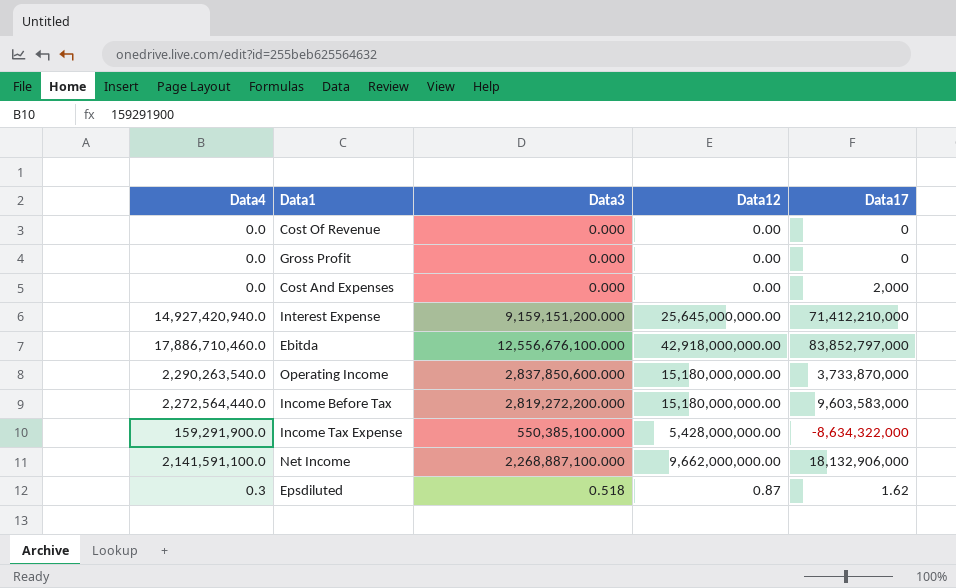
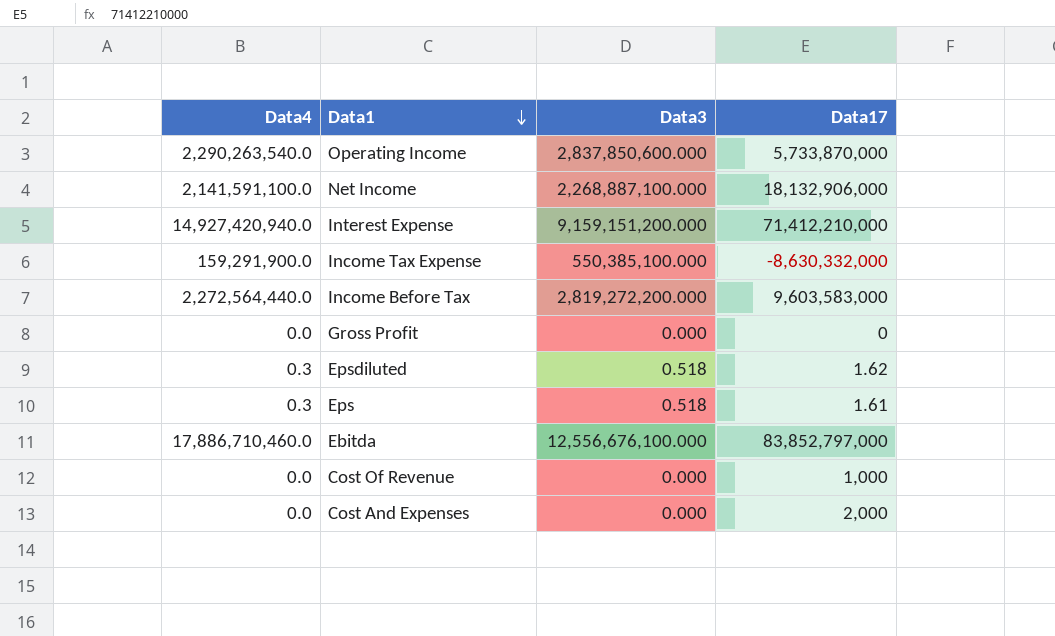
row order: none -> Data1 descending
column Data12 | position: 4 -> none
Operating Income | Data17: 3,733,870,000 -> 5,733,870,000
Income Tax Expense | Data17: -8,634,322,000 -> -8,630,332,000
row Eps: none -> 0.3 | 0.518 | 1.61
Cost Of Revenue | Data17: 0 -> 1,000

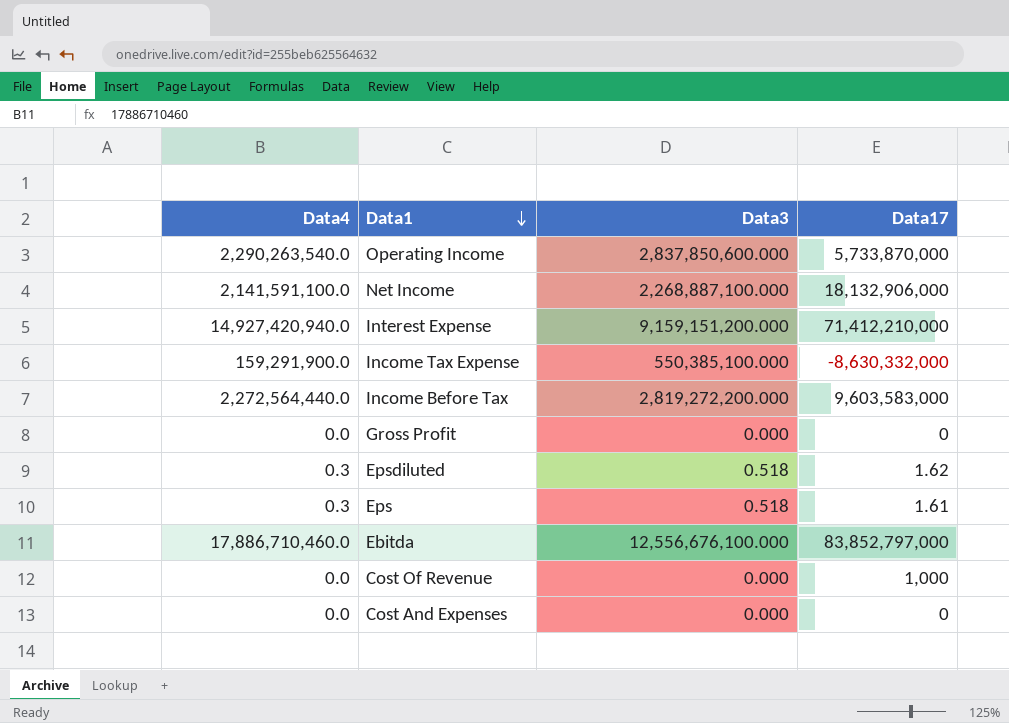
Cost And Expenses | Data17: 2,000 -> 0

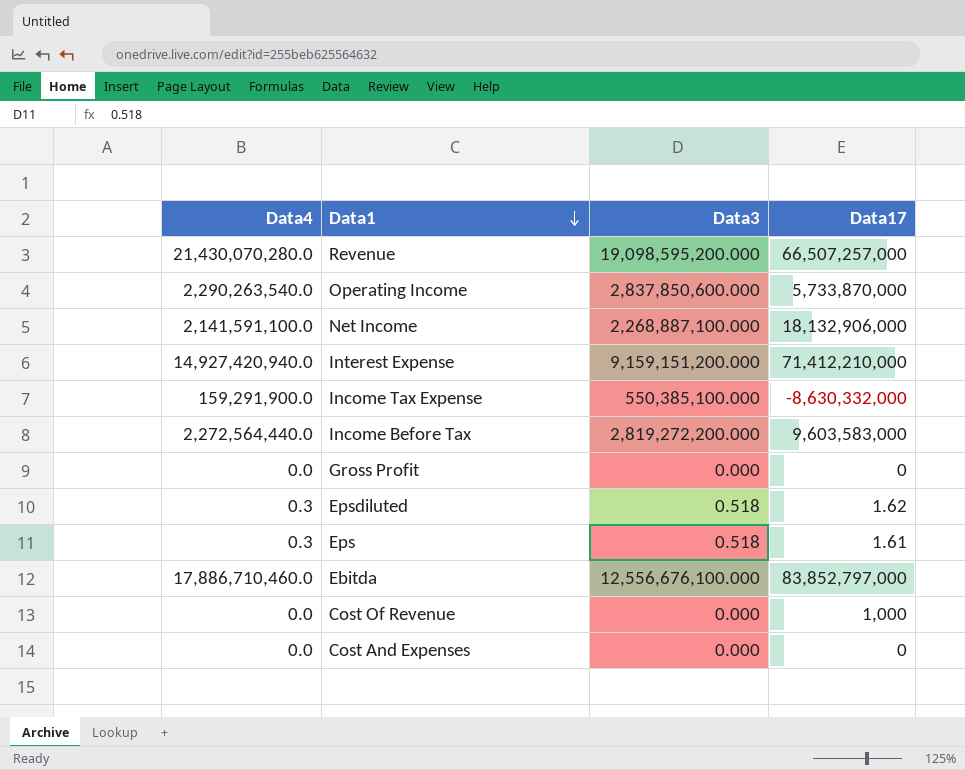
row Revenue: none -> 21,430,070,280.0 | 19,098,595,200.000 | 66,507,257,000

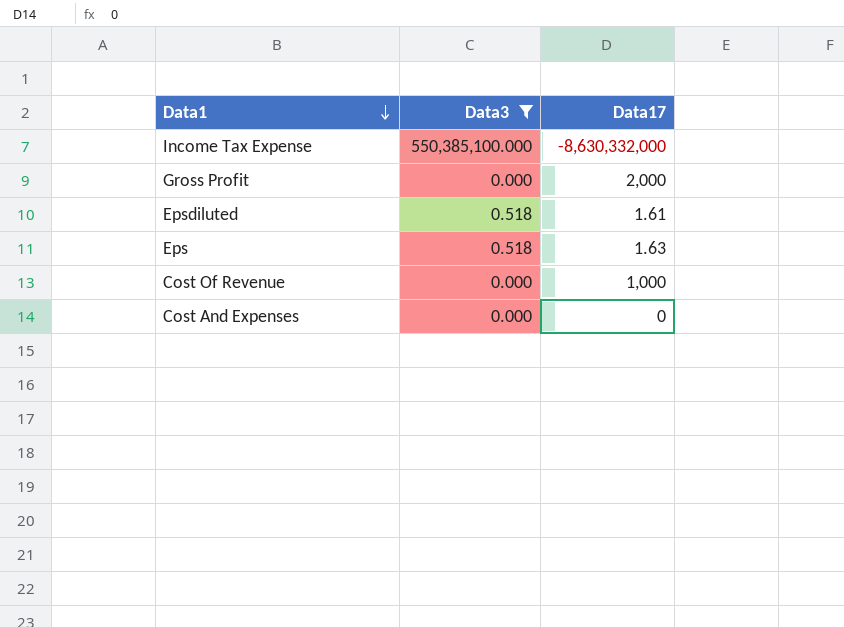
filter: none -> Data3 <= 550,385,100.000
column Data4 | position: 1 -> none
Gross Profit | Data17: 0 -> 2,000
Epsdiluted | Data17: 1.62 -> 1.61
Eps | Data17: 1.61 -> 1.63

